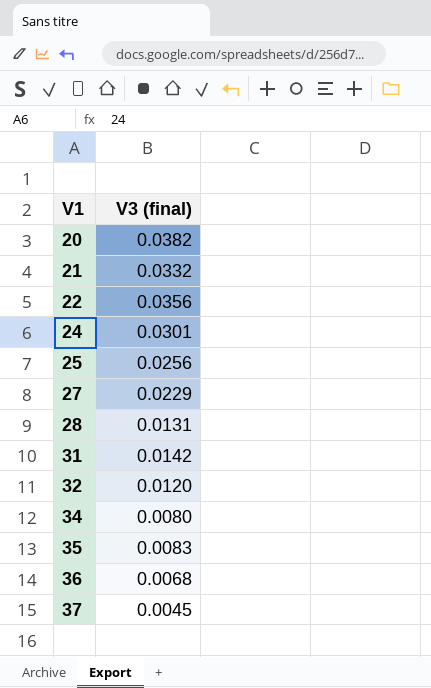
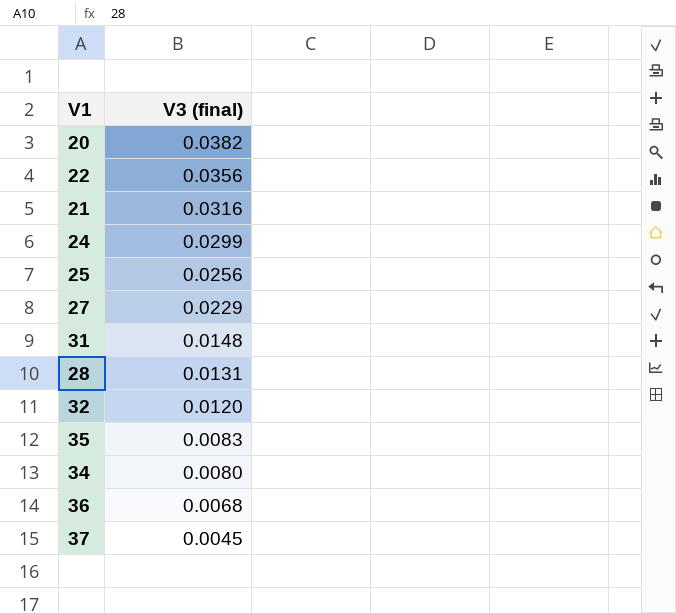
row order: V1 ascending -> V3 (final) descending
21 | V3 (final): 0.0332 -> 0.0316
24 | V3 (final): 0.0301 -> 0.0299
31 | V3 (final): 0.0142 -> 0.0148

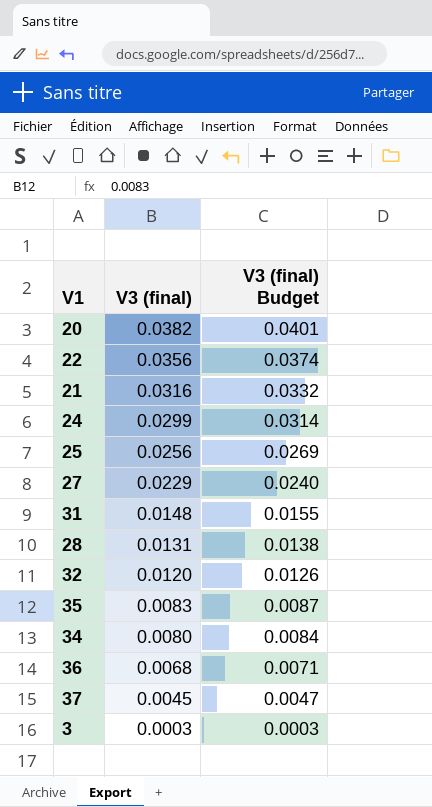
column V3 (final) Budget | formula: none -> [V3 (final)] * 1.05
row 3: none -> 0.0003 | 0.0003

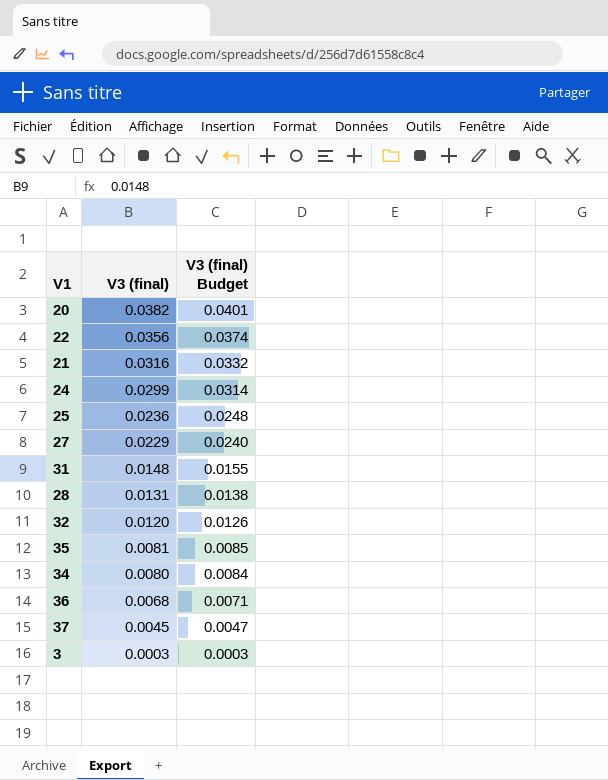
25 | V3 (final): 0.0256 -> 0.0236
25 | V3 (final) Budget: 0.0269 -> 0.0248
35 | V3 (final): 0.0083 -> 0.0081
35 | V3 (final) Budget: 0.0087 -> 0.0085

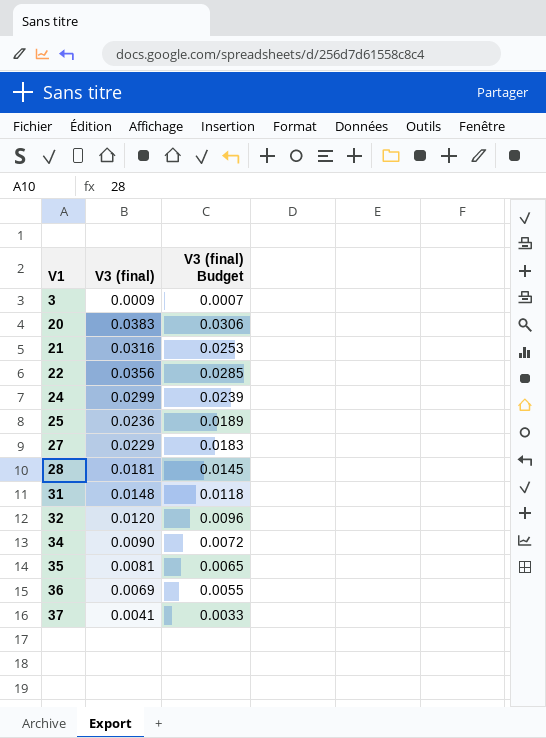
row order: V3 (final) descending -> V1 ascending
column V3 (final) Budget | formula: [V3 (final)] * 1.05 -> [V3 (final)] * 0.8
3 | V3 (final): 0.0003 -> 0.0009
20 | V3 (final): 0.0382 -> 0.0383
28 | V3 (final): 0.0131 -> 0.0181
34 | V3 (final): 0.0080 -> 0.0090
36 | V3 (final): 0.0068 -> 0.0069
37 | V3 (final): 0.0045 -> 0.0041

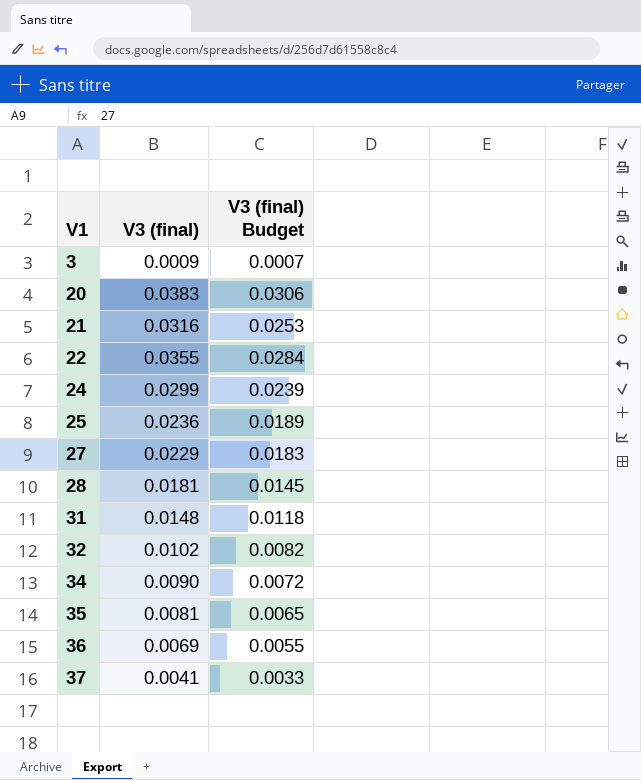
22 | V3 (final): 0.0356 -> 0.0355
22 | V3 (final) Budget: 0.0285 -> 0.0284
32 | V3 (final): 0.0120 -> 0.0102
32 | V3 (final) Budget: 0.0096 -> 0.0082

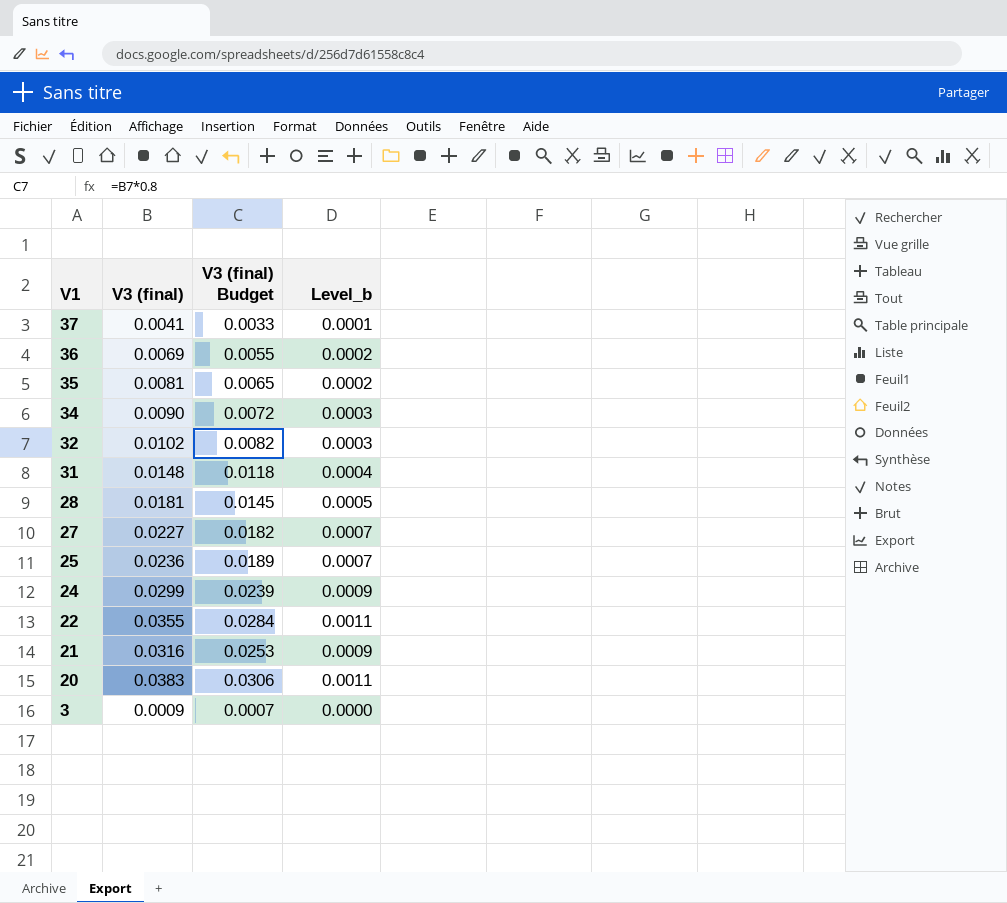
row order: V1 ascending -> V1 descending
column Level_b | formula: none -> [V3 (final)] * 0.03
27 | V3 (final): 0.0229 -> 0.0227
27 | V3 (final) Budget: 0.0183 -> 0.0182

